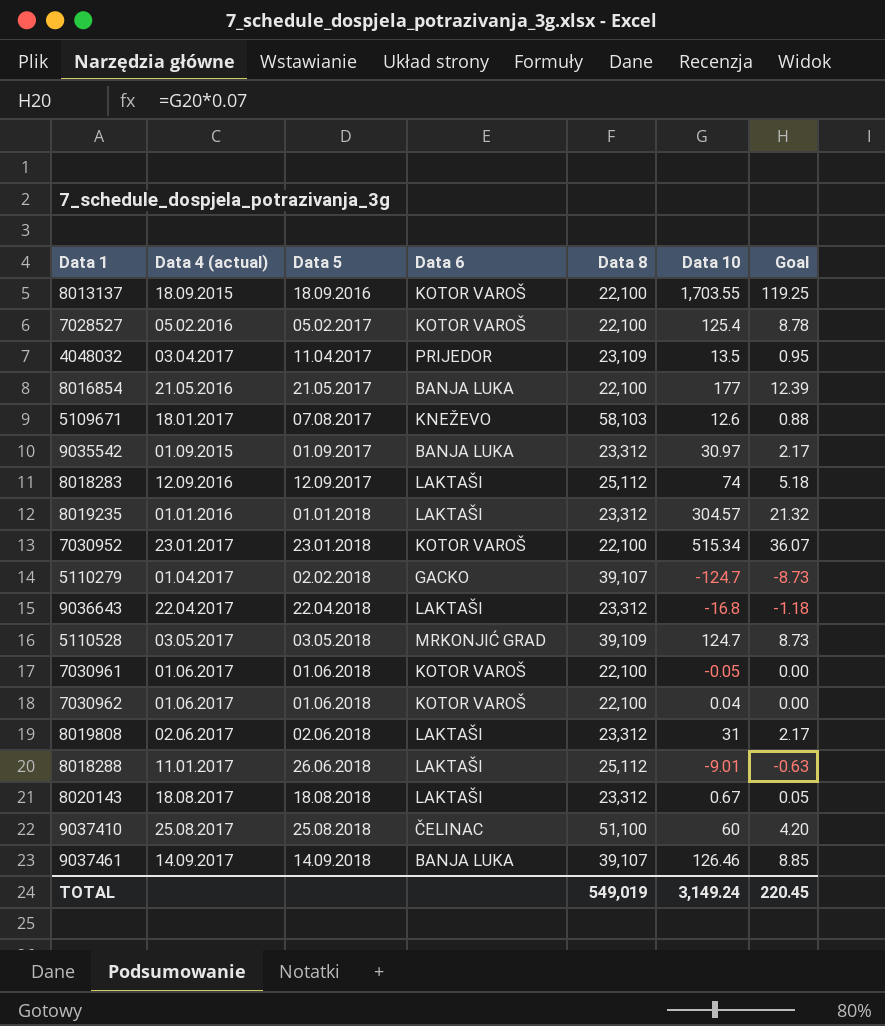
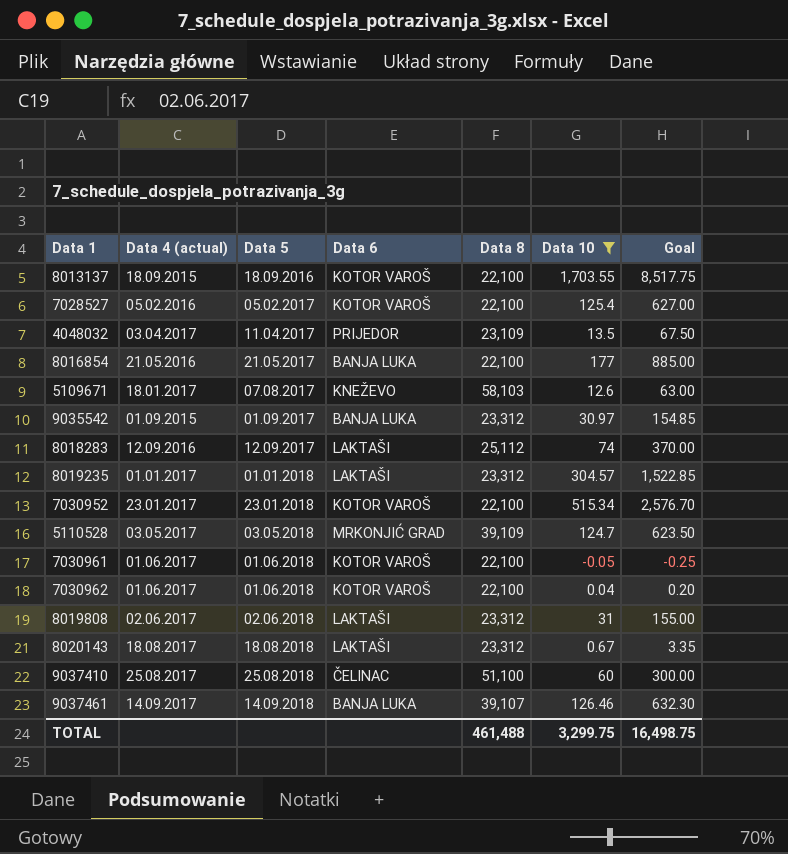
filter: none -> Data 10 >= -0.05
column Goal | formula: [Data 10] * 0.07 -> [Data 10] * 5
8019235 | Data 4 (actual): 01.01.2016 -> 01.01.2017
TOTAL | Data 8: 549,019 -> 461,488
TOTAL | Data 10: 3,149.24 -> 3,299.75
TOTAL | Goal: 220.45 -> 16,498.75

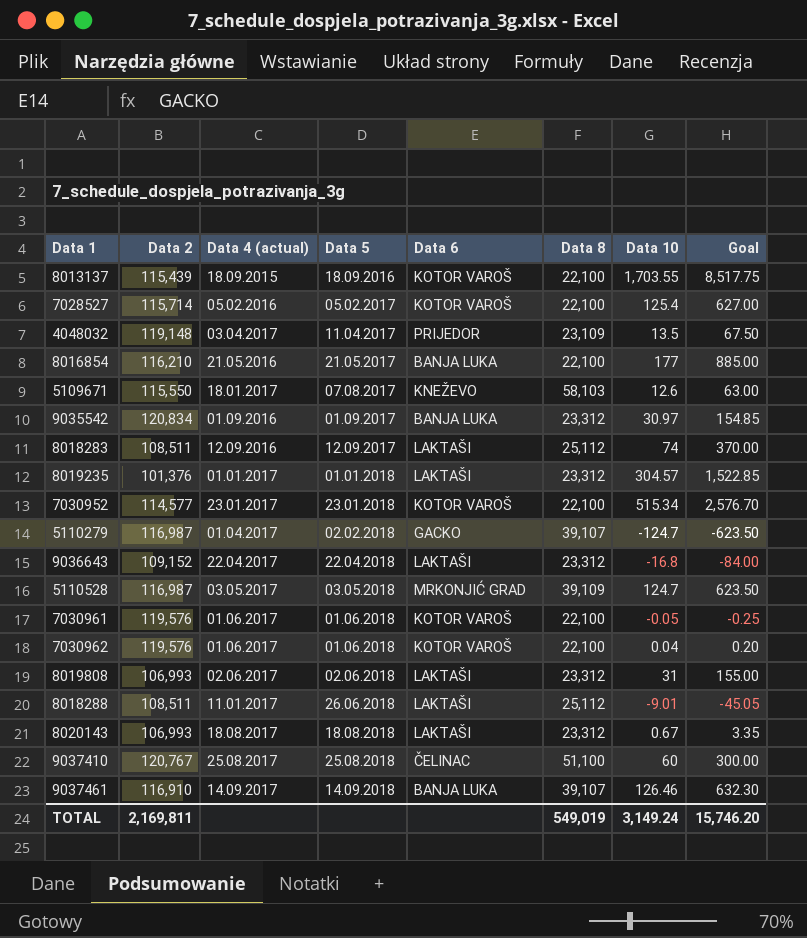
filter: Data 10 >= -0.05 -> none
column Data 2 | position: none -> 2
9035542 | Data 4 (actual): 01.09.2015 -> 01.09.2016
TOTAL | Data 8: 461,488 -> 549,019
TOTAL | Data 10: 3,299.75 -> 3,149.24
TOTAL | Goal: 16,498.75 -> 15,746.20

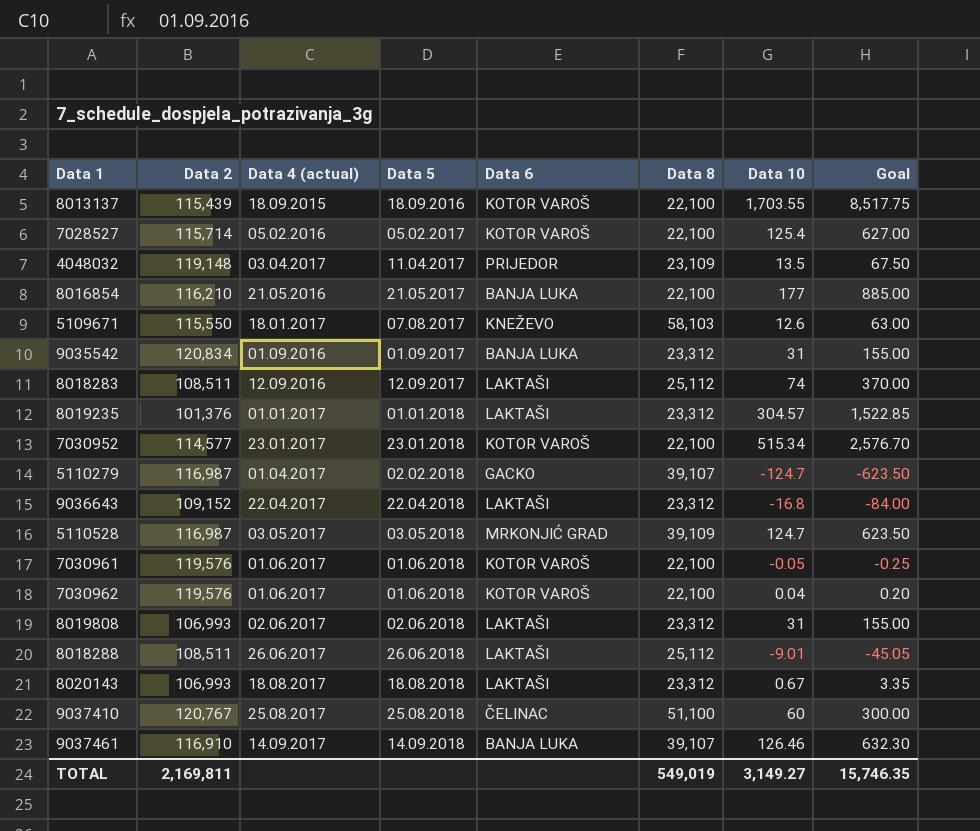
9035542 | Data 10: 30.97 -> 31
9035542 | Goal: 154.85 -> 155.00
8018288 | Data 4 (actual): 11.01.2017 -> 26.06.2017
TOTAL | Data 10: 3,149.24 -> 3,149.27
TOTAL | Goal: 15,746.20 -> 15,746.35

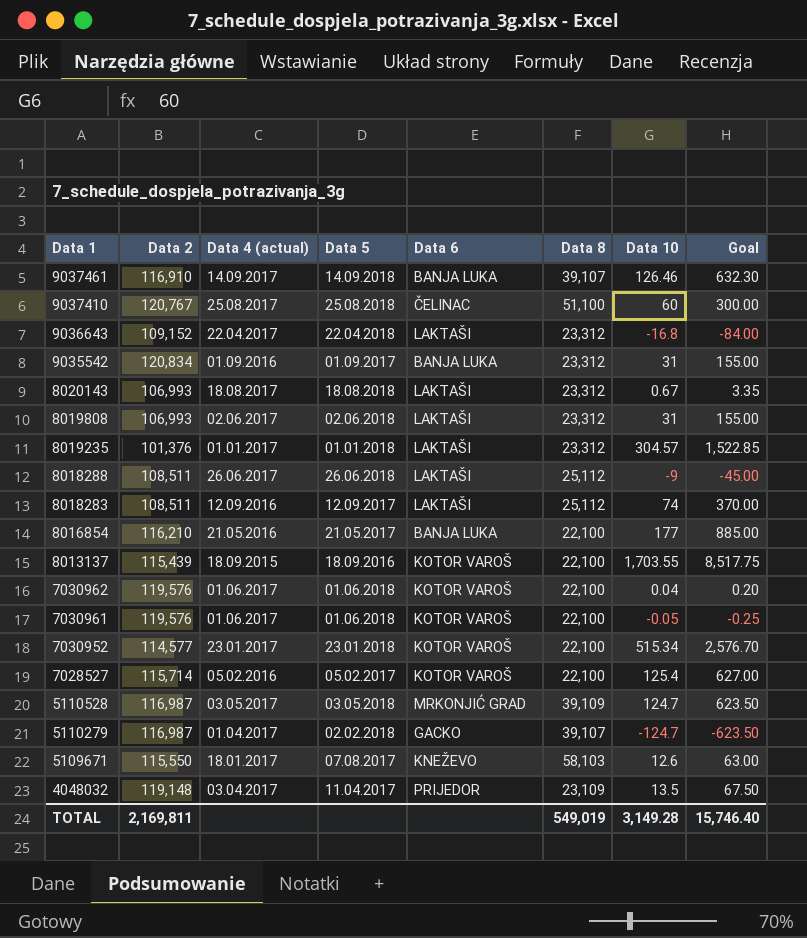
row order: Data 5 ascending -> Data 1 descending
8018288 | Data 10: -9.01 -> -9
8018288 | Goal: -45.05 -> -45.00
TOTAL | Data 10: 3,149.27 -> 3,149.28
TOTAL | Goal: 15,746.35 -> 15,746.40

